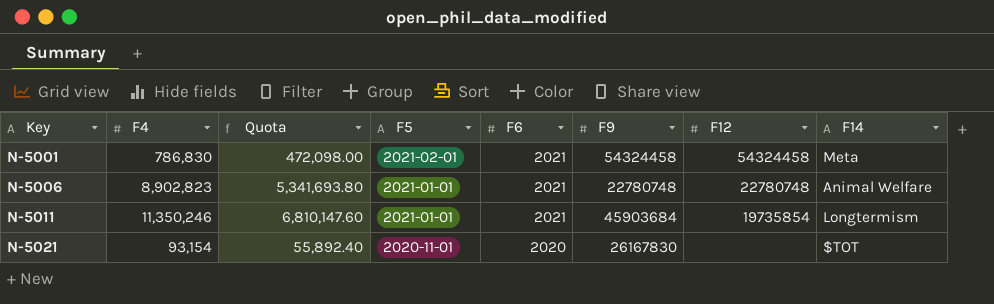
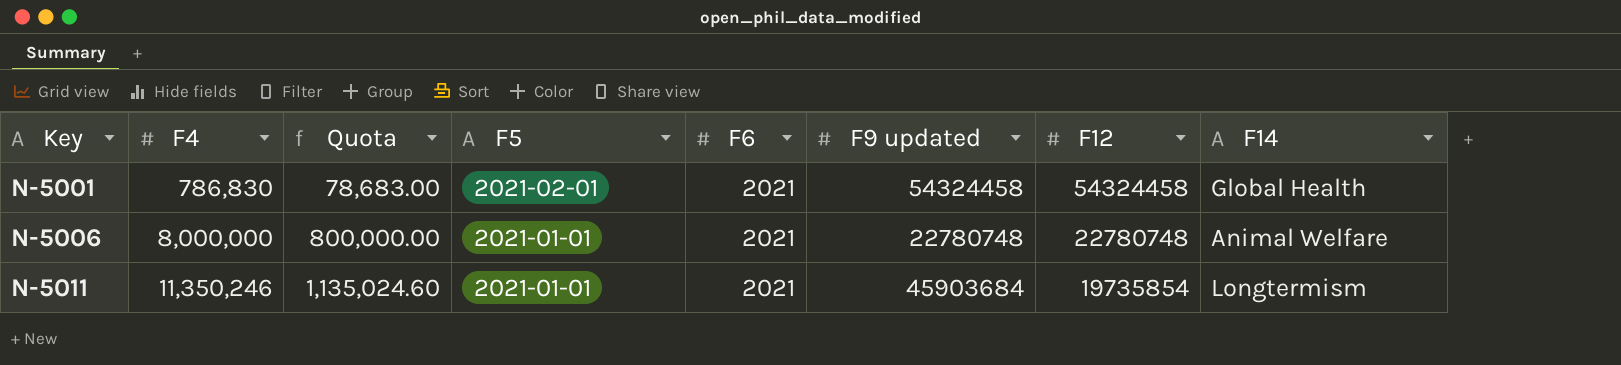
column Quota | formula: [F4] * 0.6 -> [F4] * 0.1
column name: F9 -> F9 updated
row N-5021: 93,154 | 55,892.40 | 2020-11-01 | 2020 | 26167830 | none | $TOT -> none
N-5001 | F14: Meta -> Global Health
N-5006 | F4: 8,902,823 -> 8,000,000

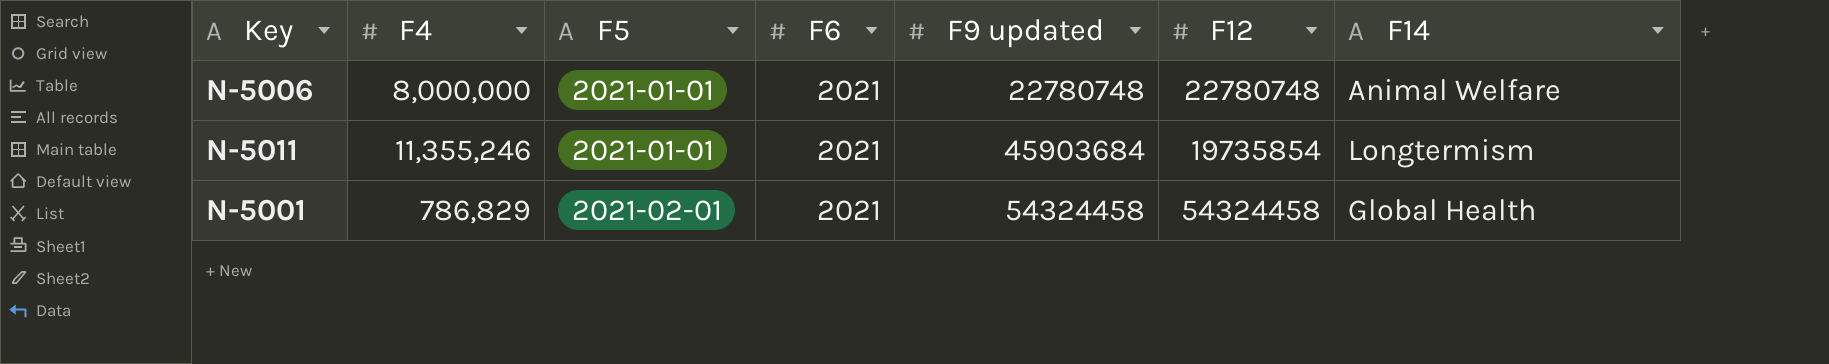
row order: Key ascending -> F5 ascending
column Quota | formula: [F4] * 0.1 -> none
N-5011 | F4: 11,350,246 -> 11,355,246
N-5001 | F4: 786,830 -> 786,829

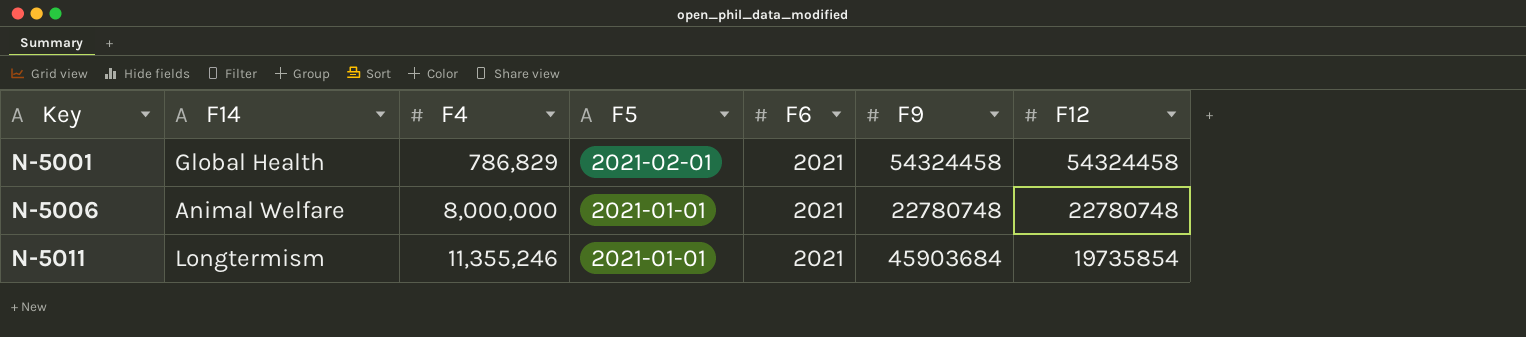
row order: F5 ascending -> Key ascending
column F14 | position: 7 -> 2
column name: F9 updated -> F9

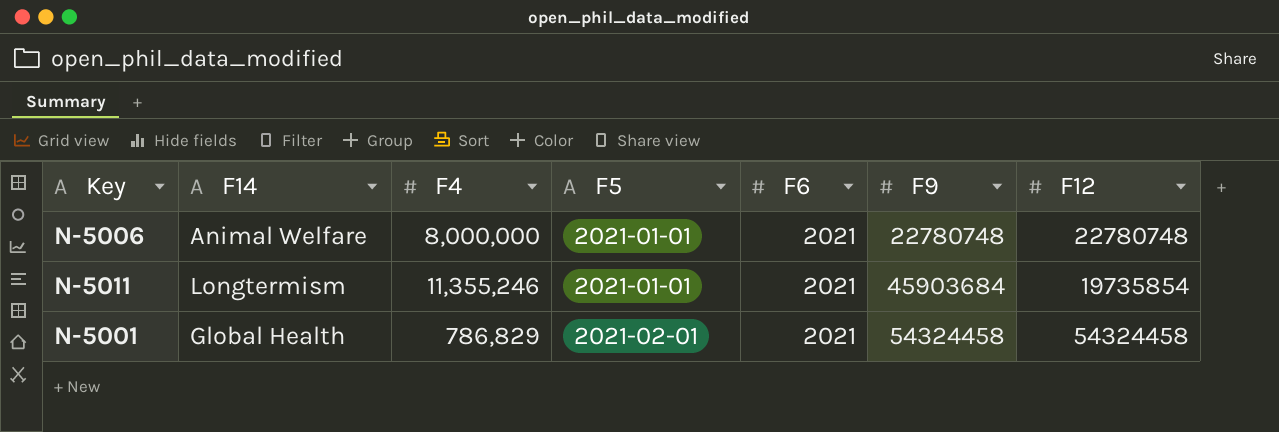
row order: Key ascending -> F5 ascending

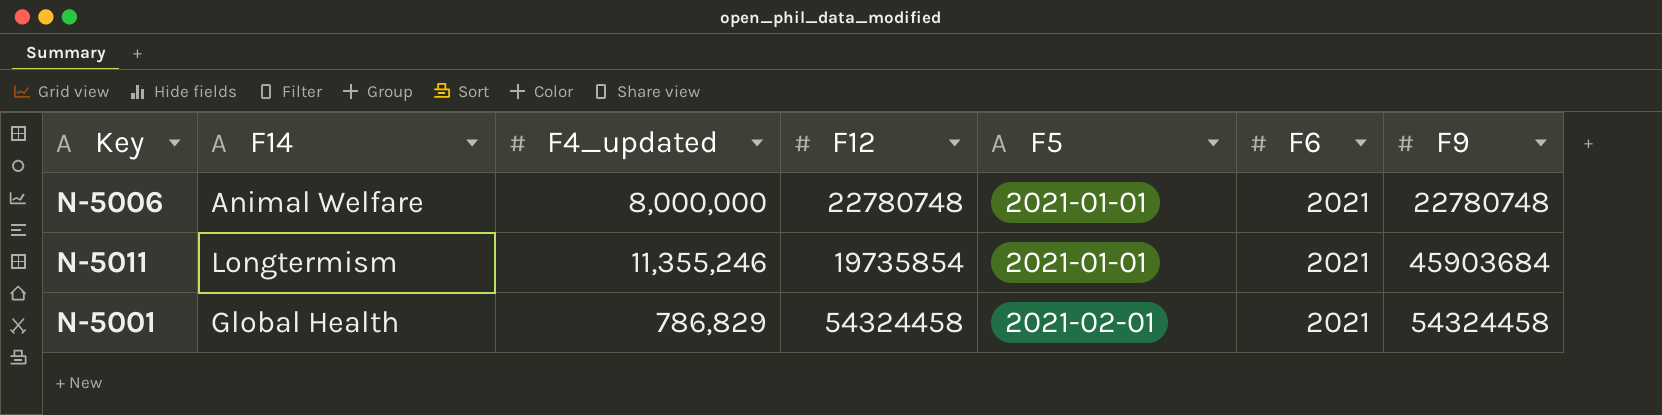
column name: F4 -> F4_updated
column F12 | position: 7 -> 4

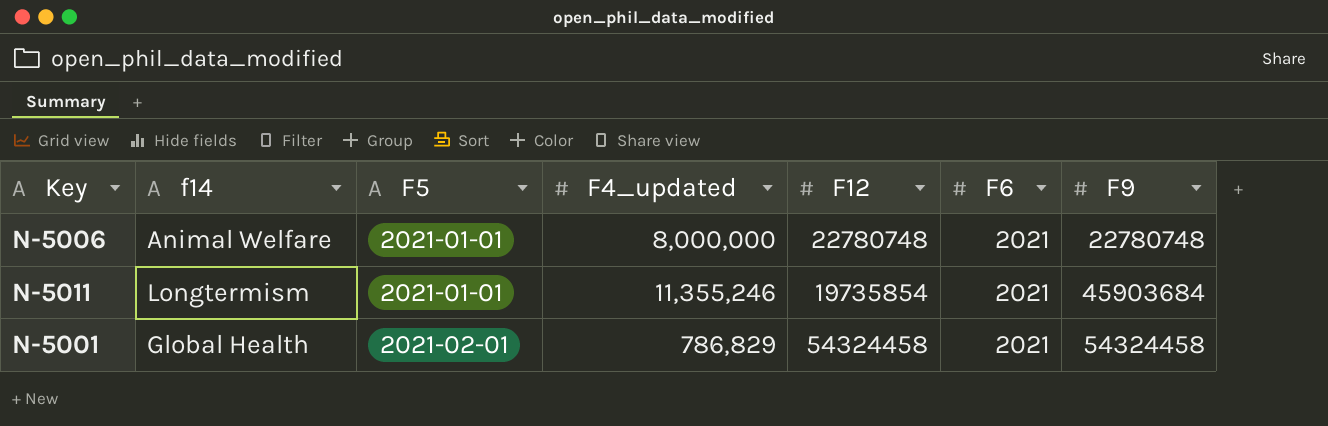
column name: F14 -> f14
column F5 | position: 5 -> 3

